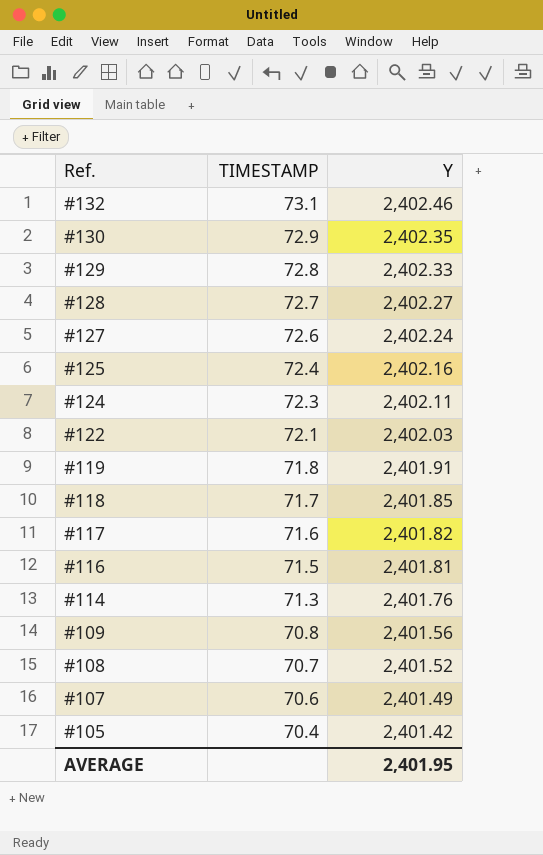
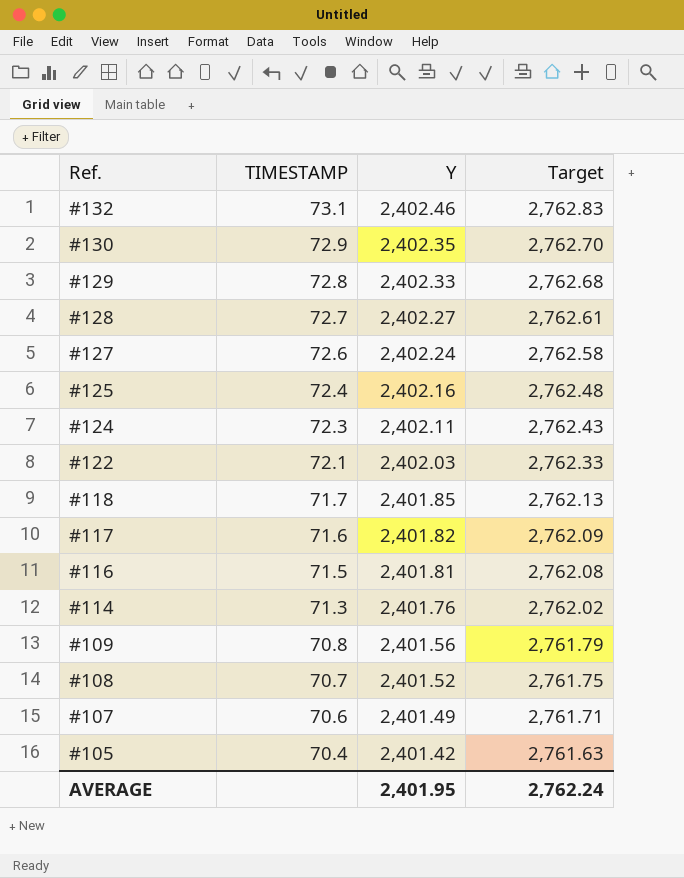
column Target | formula: none -> [Y] * 1.15
row #119: 71.8 | 2,401.91 -> none

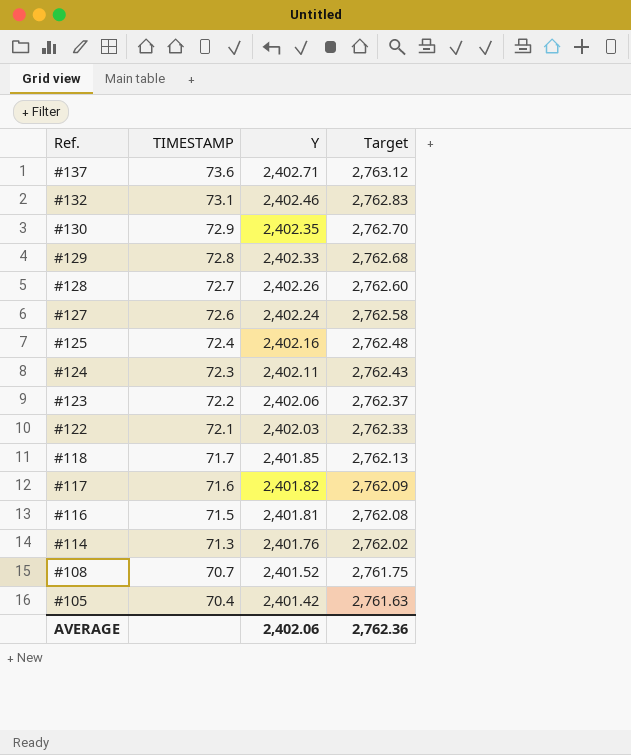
row #109: 70.8 | 2,401.56 | 2,761.79 -> none
row #107: 70.6 | 2,401.49 | 2,761.71 -> none
row #137: none -> 73.6 | 2,402.71 | 2,763.12
#128 | Y: 2,402.27 -> 2,402.26
#128 | Target: 2,762.61 -> 2,762.60
row #123: none -> 72.2 | 2,402.06 | 2,762.37
AVERAGE | Y: 2,401.95 -> 2,402.06
AVERAGE | Target: 2,762.24 -> 2,762.36

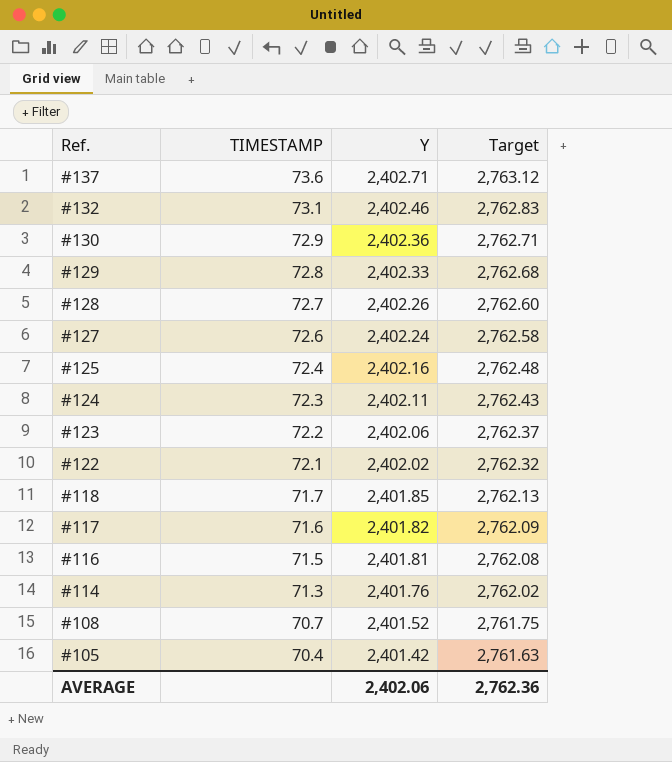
#130 | Y: 2,402.35 -> 2,402.36
#130 | Target: 2,762.70 -> 2,762.71
#122 | Y: 2,402.03 -> 2,402.02
#122 | Target: 2,762.33 -> 2,762.32

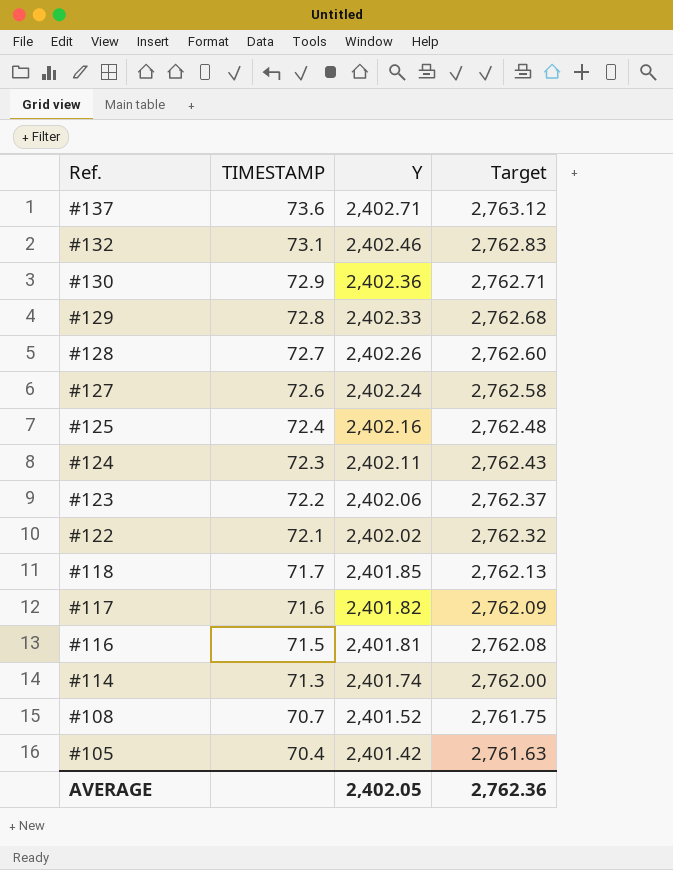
#114 | Y: 2,401.76 -> 2,401.74
#114 | Target: 2,762.02 -> 2,762.00
AVERAGE | Y: 2,402.06 -> 2,402.05

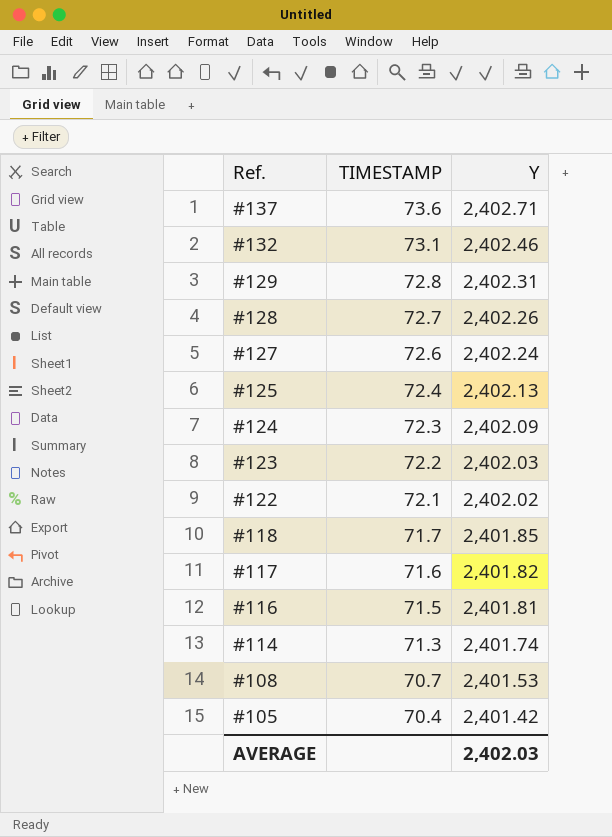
column Target | formula: [Y] * 1.15 -> none
row #130: 72.9 | 2,402.36 | 2,762.71 -> none
#129 | Y: 2,402.33 -> 2,402.31
#125 | Y: 2,402.16 -> 2,402.13
#124 | Y: 2,402.11 -> 2,402.09
#123 | Y: 2,402.06 -> 2,402.03
#108 | Y: 2,401.52 -> 2,401.53
AVERAGE | Y: 2,402.05 -> 2,402.03

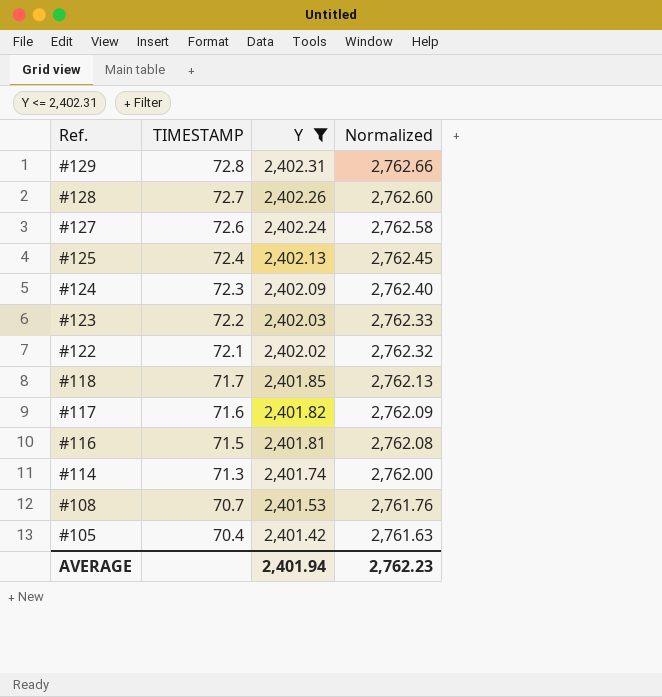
filter: none -> Y <= 2,402.31
column Normalized | formula: none -> [Y] * 1.15
AVERAGE | Y: 2,402.03 -> 2,401.94

